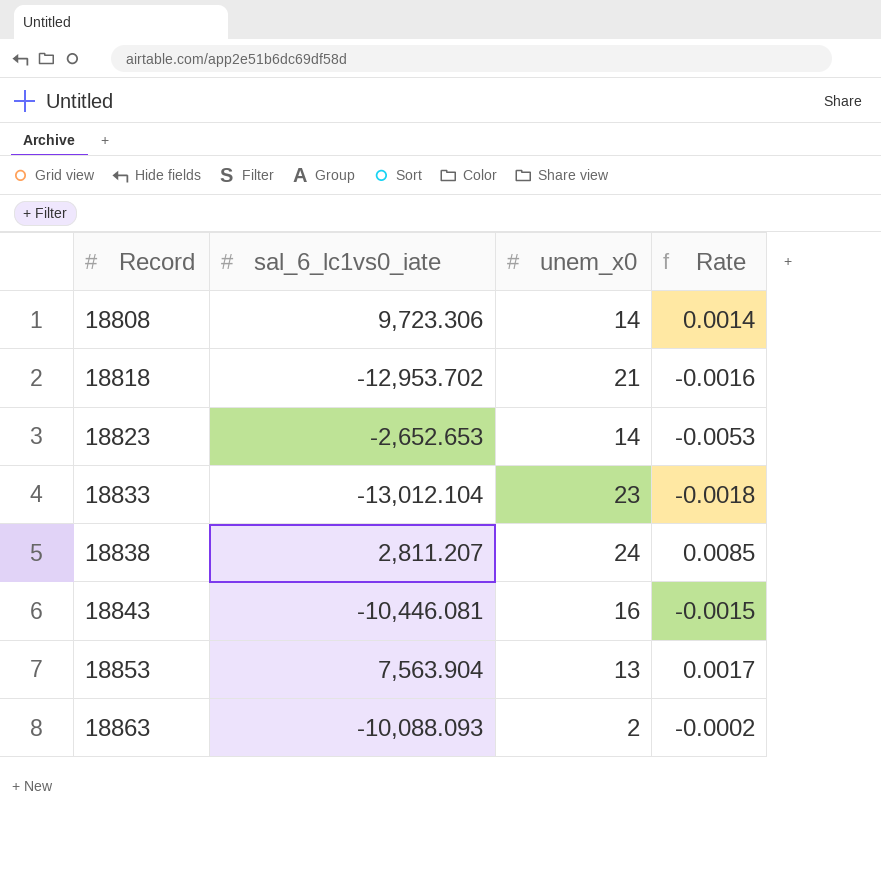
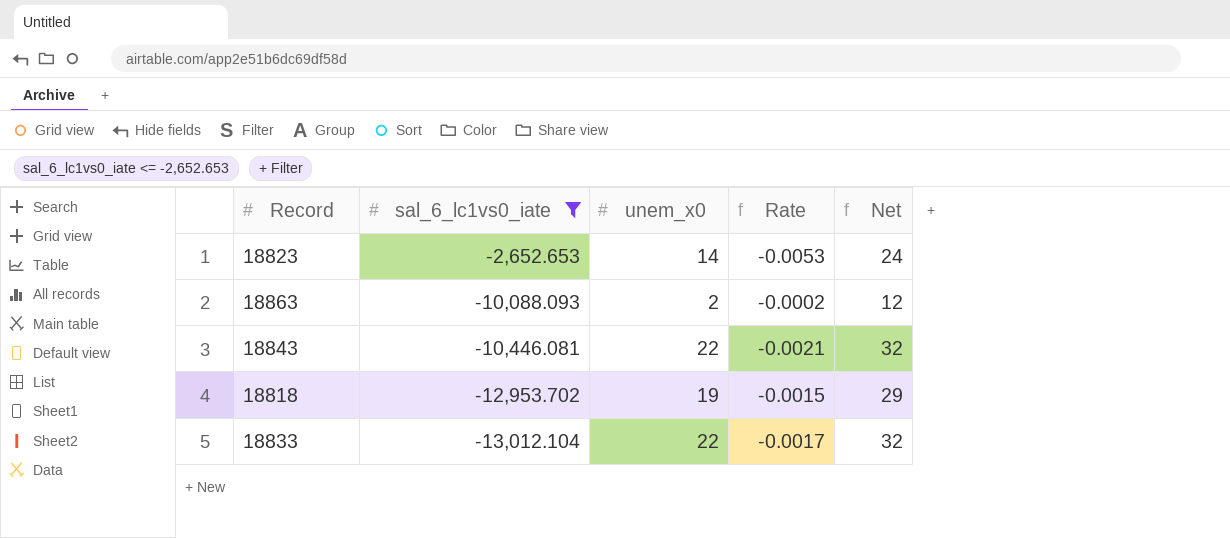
filter: none -> sal_6_lc1vs0_iate <= -2,652.653
row order: Record ascending -> sal_6_lc1vs0_iate descending
column Net | formula: none -> [unem_x0] + 10
18843 | unem_x0: 16 -> 22
18843 | Rate: -0.0015 -> -0.0021
18818 | unem_x0: 21 -> 19
18818 | Rate: -0.0016 -> -0.0015
18833 | unem_x0: 23 -> 22
18833 | Rate: -0.0018 -> -0.0017

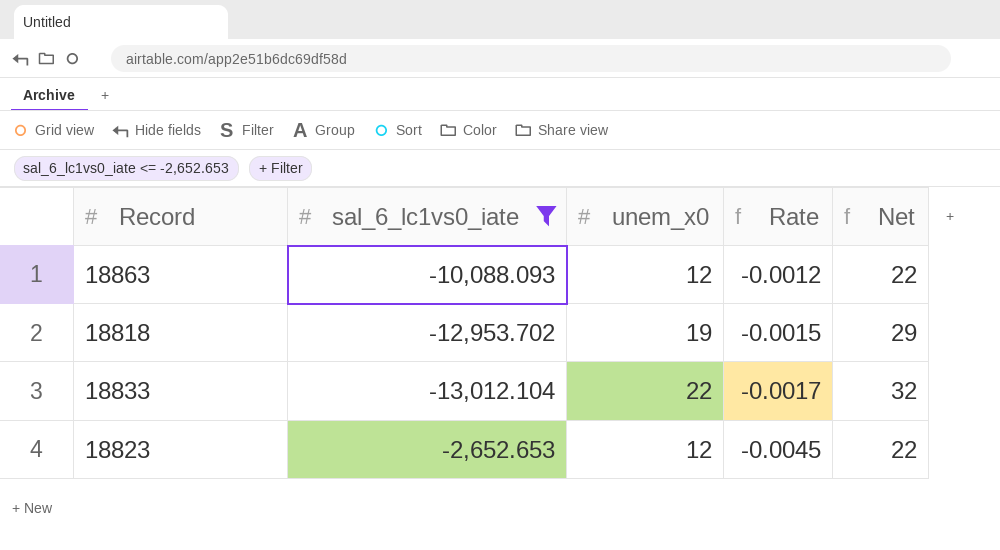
row order: sal_6_lc1vs0_iate descending -> Rate descending
row 18843: -10,446.081 | 22 | -0.0021 | 32 -> none
18863 | unem_x0: 2 -> 12
18863 | Rate: -0.0002 -> -0.0012
18863 | Net: 12 -> 22
18823 | unem_x0: 14 -> 12
18823 | Rate: -0.0053 -> -0.0045
18823 | Net: 24 -> 22

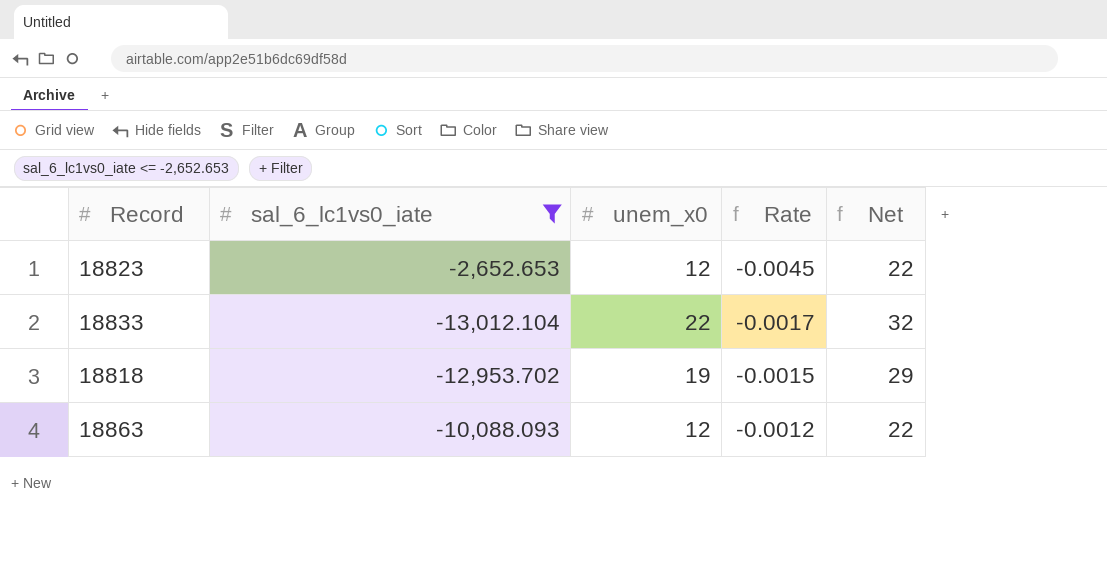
row order: Rate descending -> Rate ascending

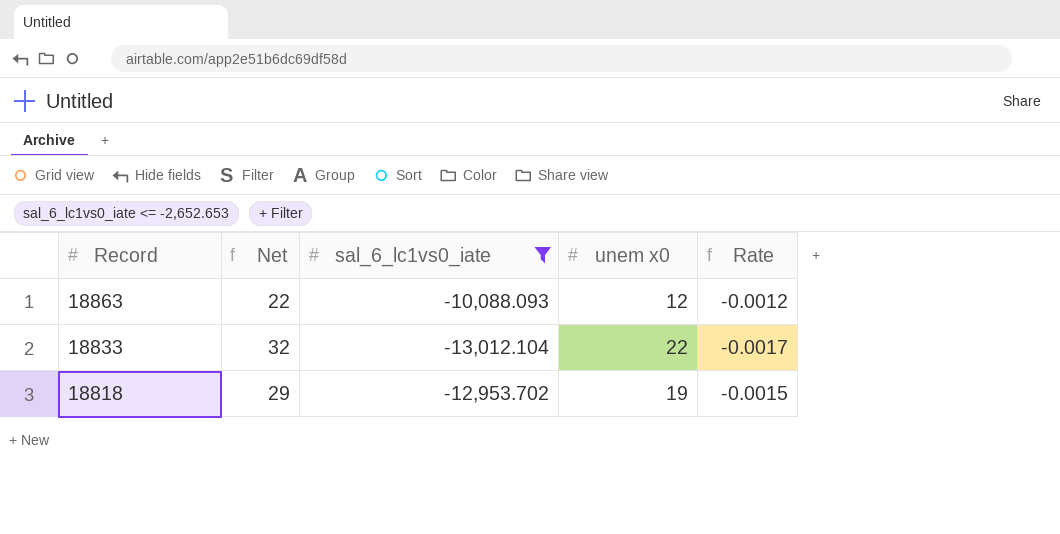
row order: Rate ascending -> Record descending
column Net | position: 5 -> 2
column name: unem_x0 -> unem x0
row 18823: -2,652.653 | 12 | -0.0045 | 22 -> none

